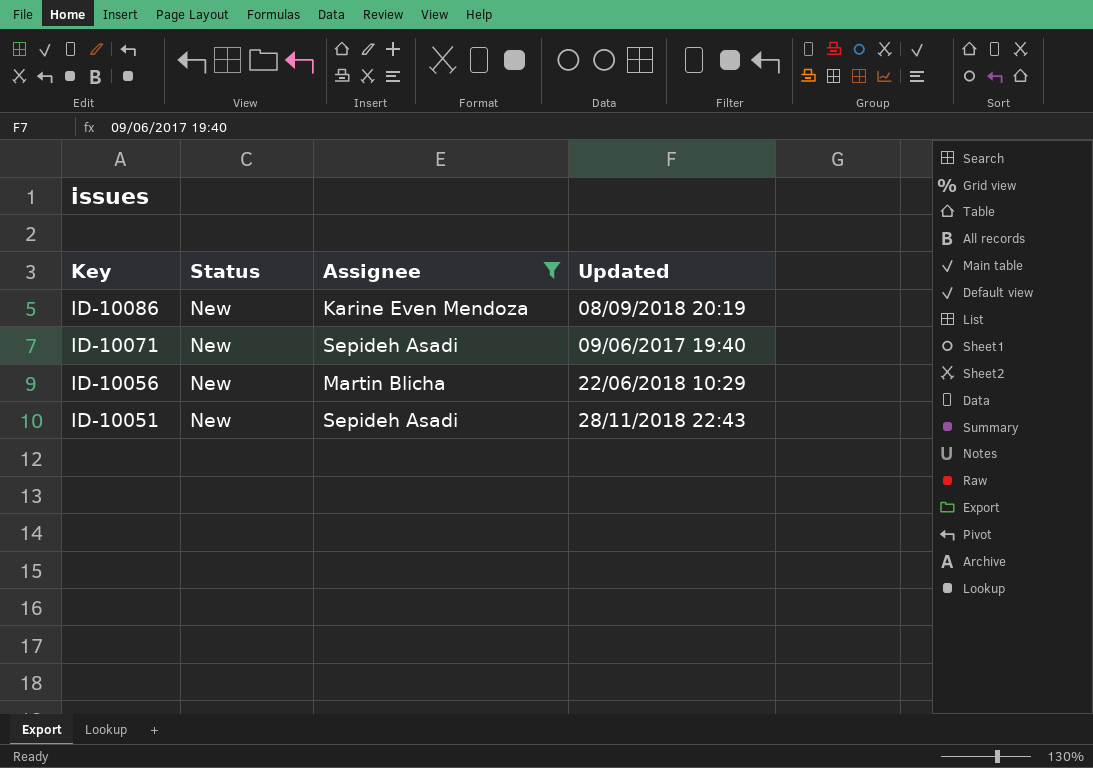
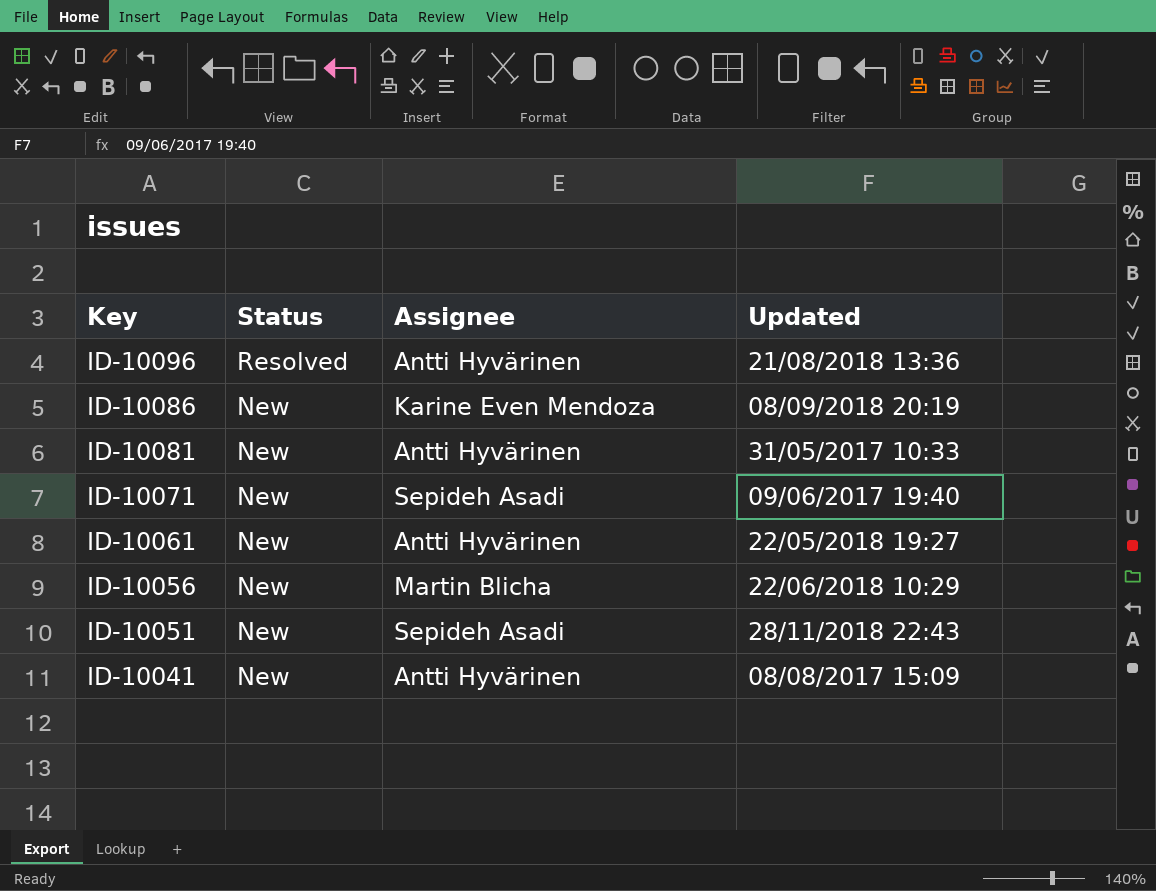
filter: Assignee != Antti Hyvärinen -> none

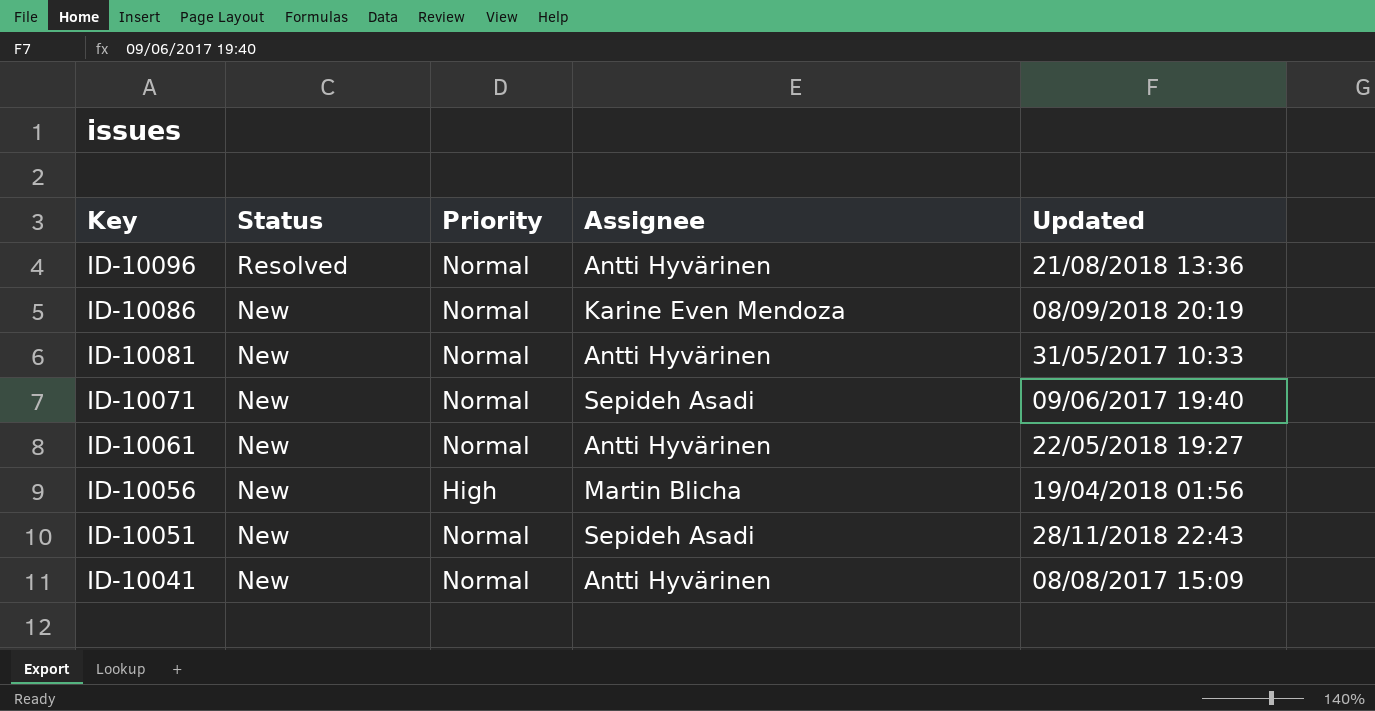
column Priority | position: none -> 3
ID-10056 | Updated: 22/06/2018 10:29 -> 19/04/2018 01:56

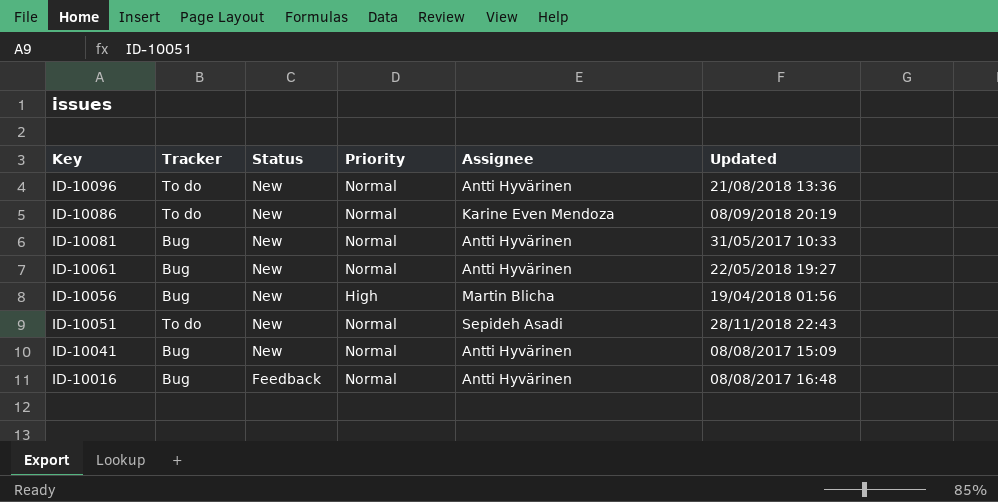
column Tracker | position: none -> 2
row ID-10071: New | Normal | Sepideh Asadi | 09/06/2017 19:40 -> none
ID-10096 | Status: Resolved -> New
row ID-10016: none -> Bug | Feedback | Normal | Antti Hyvärinen | 08/08/2017 16:48

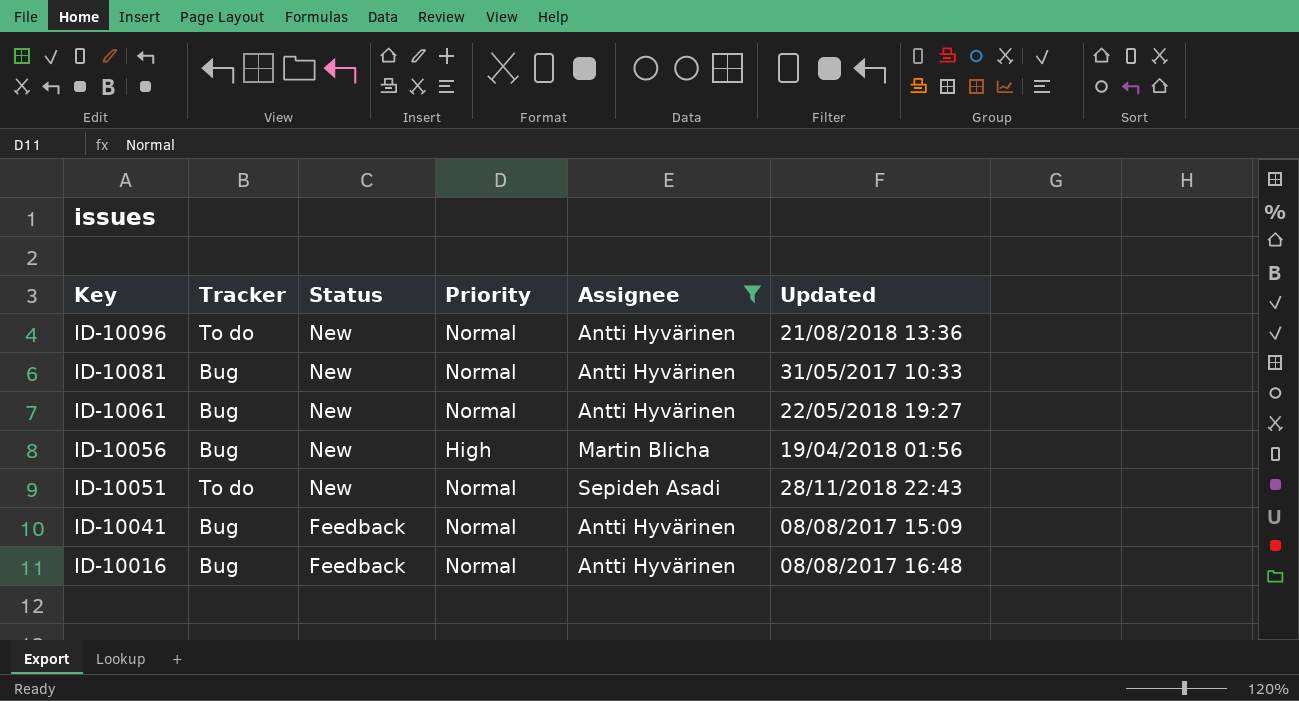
filter: none -> Assignee != Karine Even Mendoza
ID-10041 | Status: New -> Feedback

